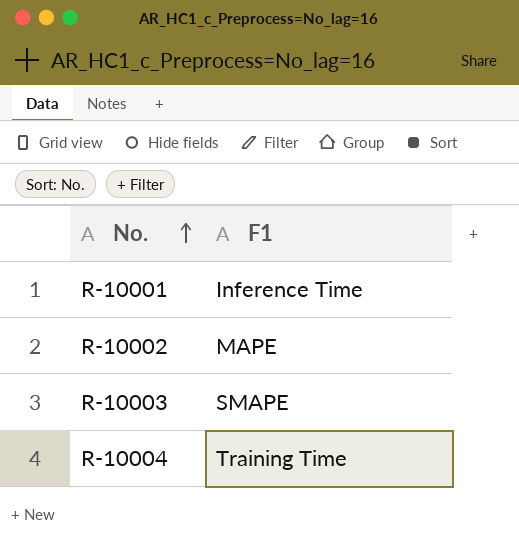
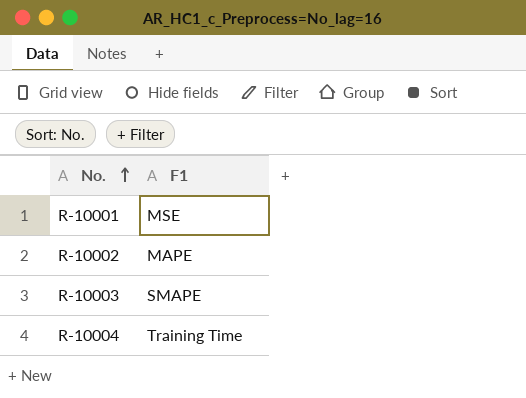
R-10001 | F1: Inference Time -> MSE

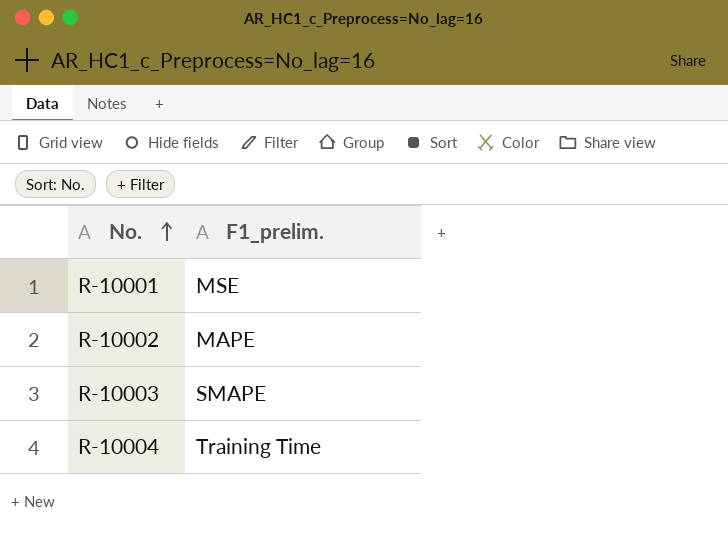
column name: F1 -> F1_prelim.

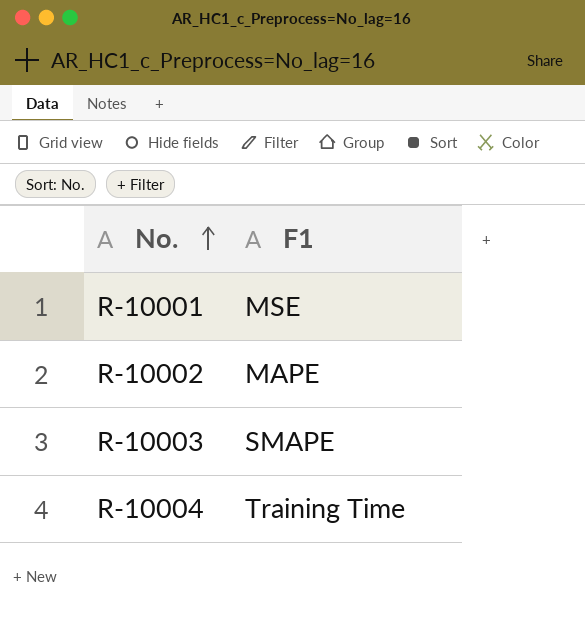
column name: F1_prelim. -> F1

